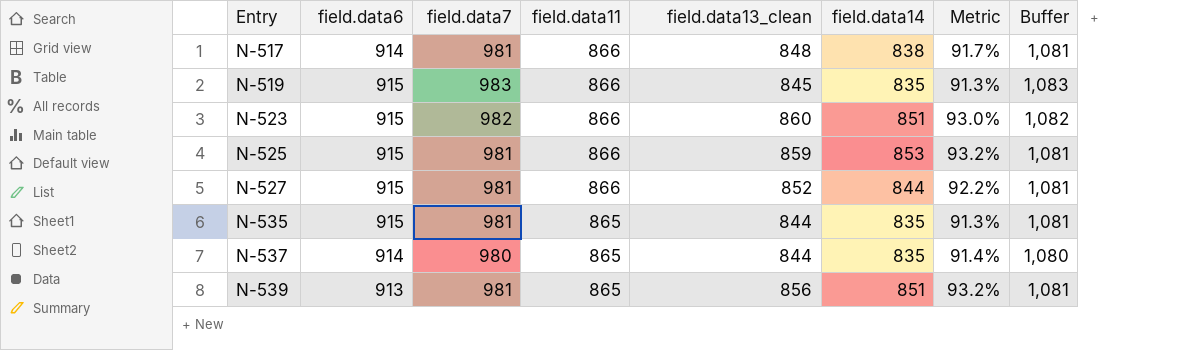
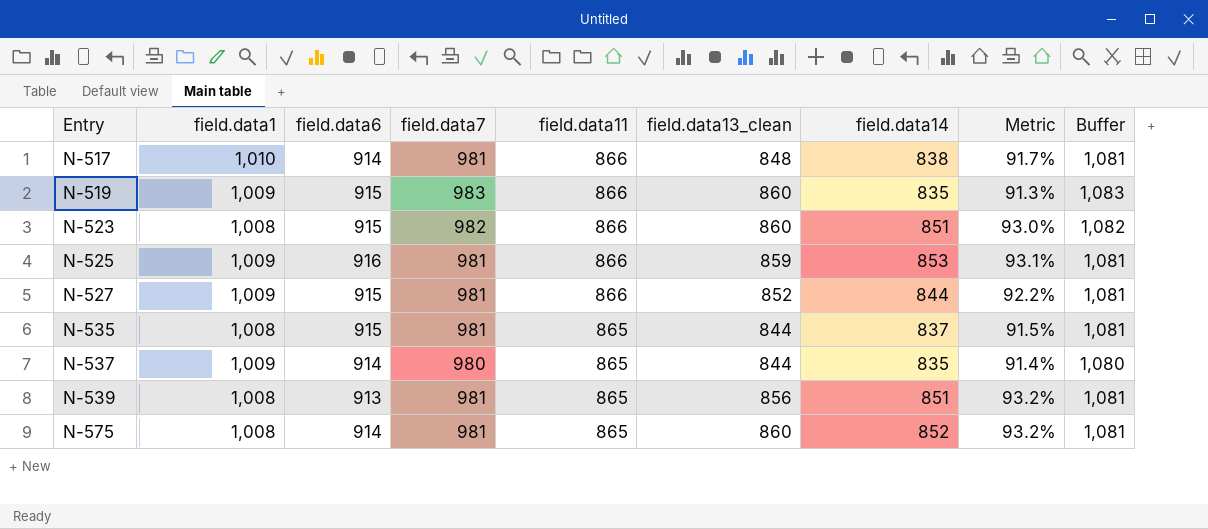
column field.data1 | position: none -> 2
N-519 | field.data13_clean: 845 -> 860
N-525 | field.data6: 915 -> 916
N-525 | Metric: 93.2% -> 93.1%
N-535 | field.data14: 835 -> 837
N-535 | Metric: 91.3% -> 91.5%
row N-575: none -> 1,008 | 914 | 981 | 865 | 860 | 852 | 93.2% | 1,081

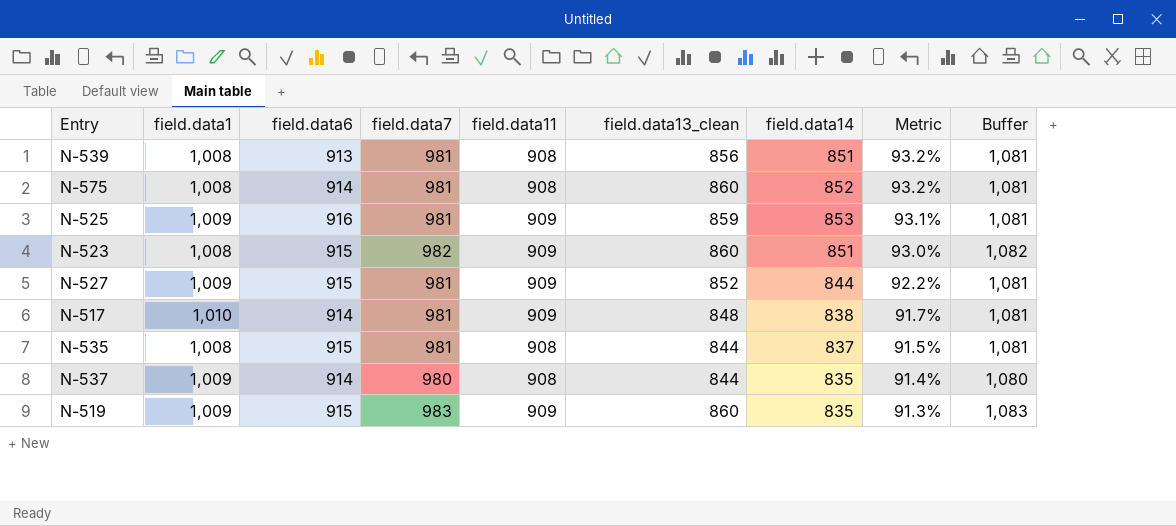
row order: Entry ascending -> Metric descending
N-539 | field.data11: 865 -> 908
N-575 | field.data11: 865 -> 908
N-525 | field.data11: 866 -> 909
N-523 | field.data11: 866 -> 909
N-527 | field.data11: 866 -> 909
N-517 | field.data11: 866 -> 909
N-535 | field.data11: 865 -> 908
N-537 | field.data11: 865 -> 908
N-519 | field.data11: 866 -> 909

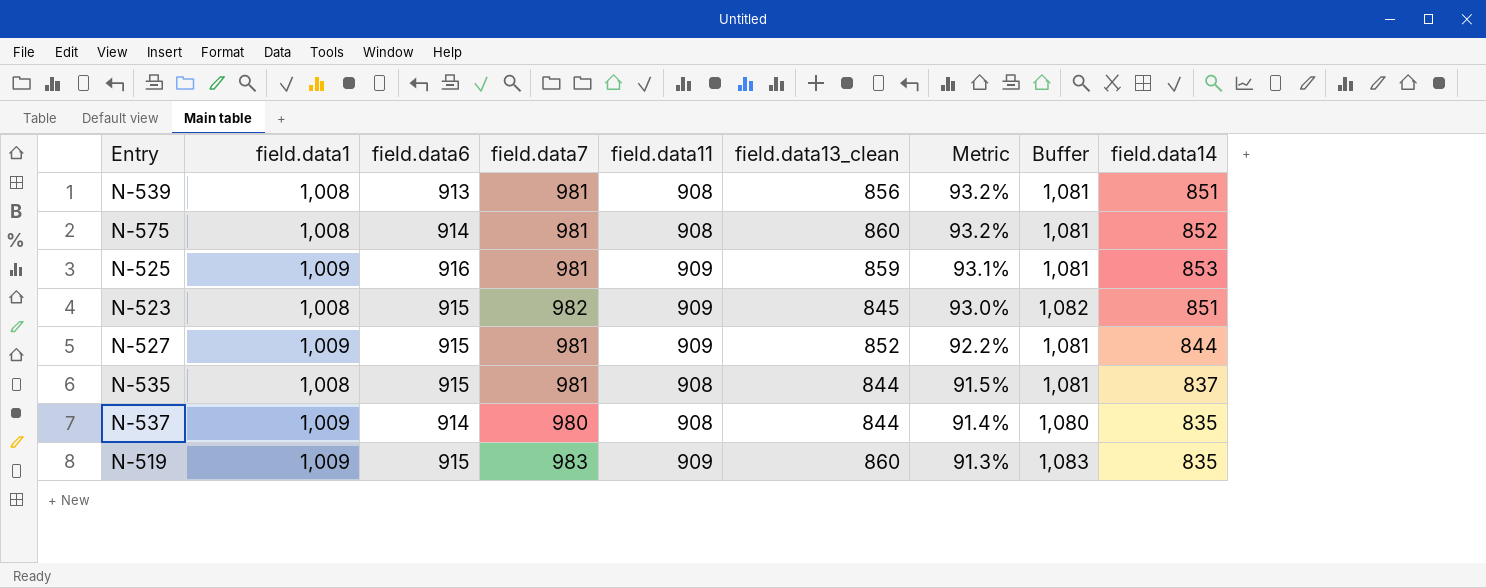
column field.data14 | position: 7 -> 9
row N-517: 1,010 | 914 | 981 | 909 | 848 | 838 | 91.7% | 1,081 -> none
N-523 | field.data13_clean: 860 -> 845

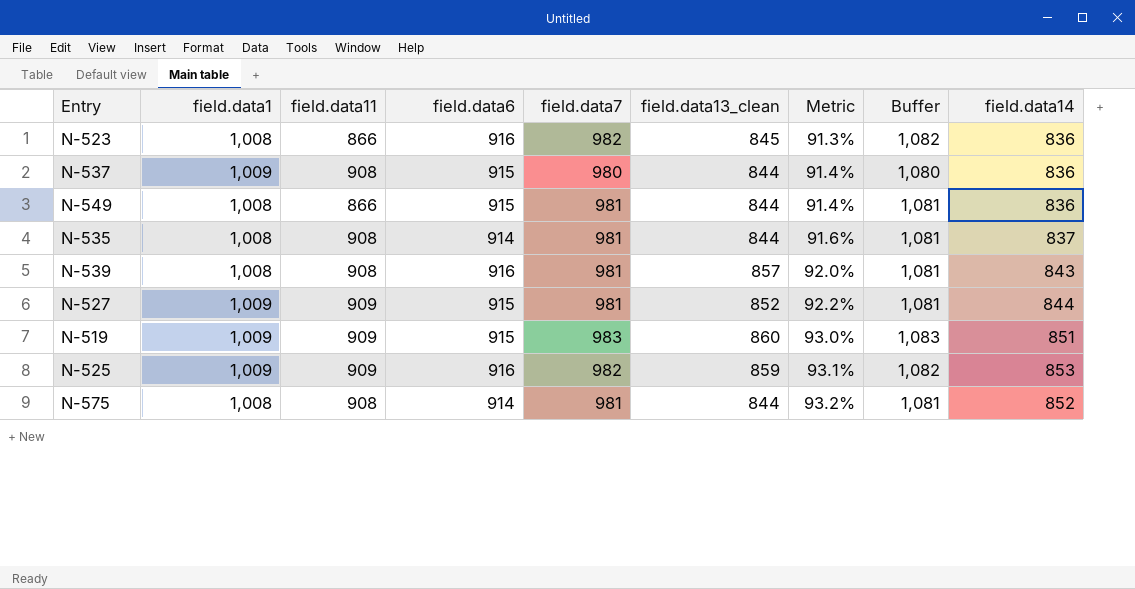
row order: Metric descending -> Metric ascending
column field.data11 | position: 5 -> 3
N-523 | field.data11: 909 -> 866
N-523 | field.data6: 915 -> 916
N-523 | Metric: 93.0% -> 91.3%
N-523 | field.data14: 851 -> 836
N-537 | field.data6: 914 -> 915
N-537 | field.data14: 835 -> 836
row N-549: none -> 1,008 | 866 | 915 | 981 | 844 | 91.4% | 1,081 | 836
N-535 | field.data6: 915 -> 914
N-535 | Metric: 91.5% -> 91.6%
N-539 | field.data6: 913 -> 916
N-539 | field.data13_clean: 856 -> 857
N-539 | Metric: 93.2% -> 92.0%
N-539 | field.data14: 851 -> 843
N-519 | Metric: 91.3% -> 93.0%
N-519 | field.data14: 835 -> 851
N-525 | field.data7: 981 -> 982
N-525 | Buffer: 1,081 -> 1,082
N-575 | field.data13_clean: 860 -> 844

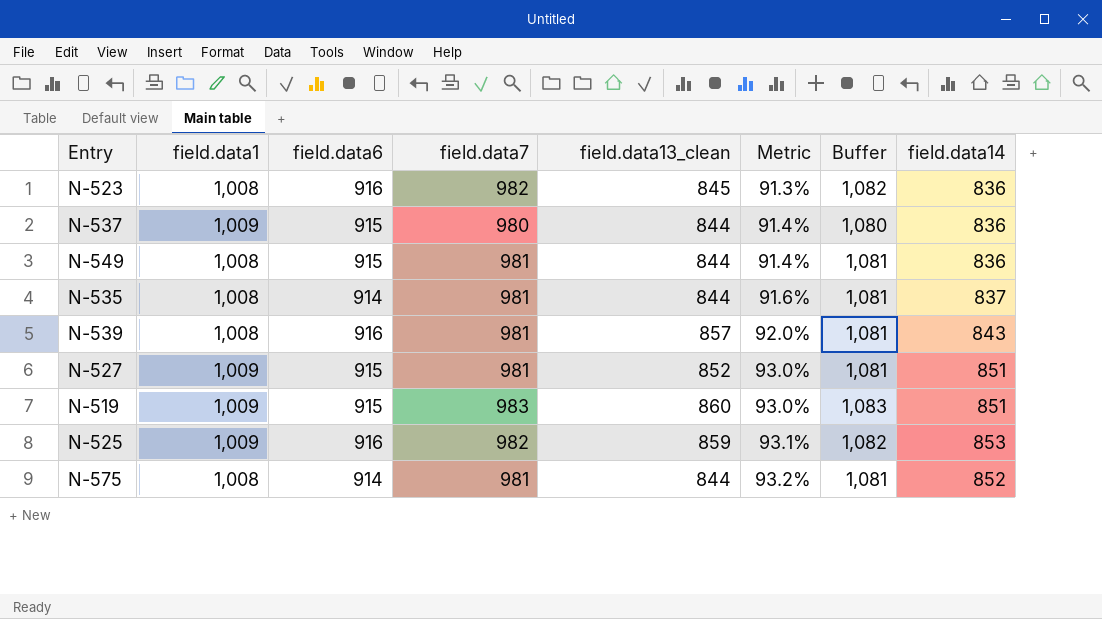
column field.data11 | position: 3 -> none
N-527 | Metric: 92.2% -> 93.0%
N-527 | field.data14: 844 -> 851

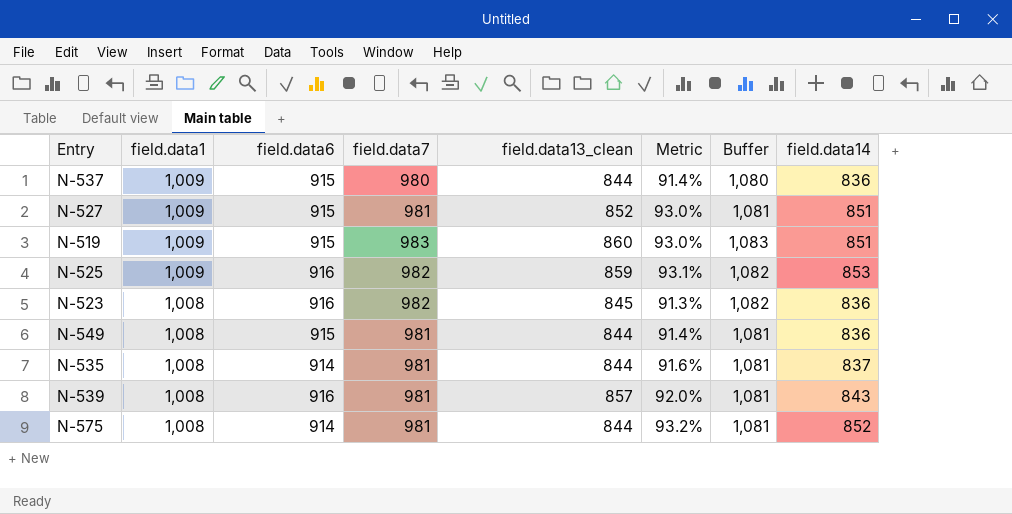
row order: Metric ascending -> field.data1 descending

